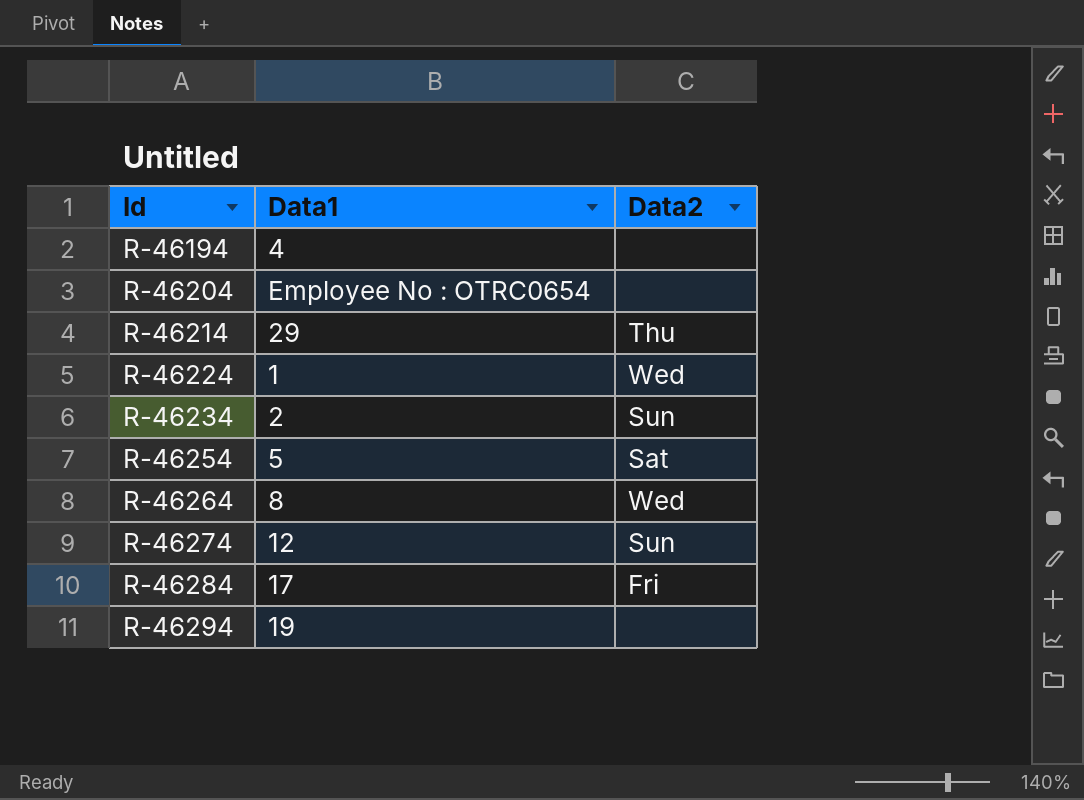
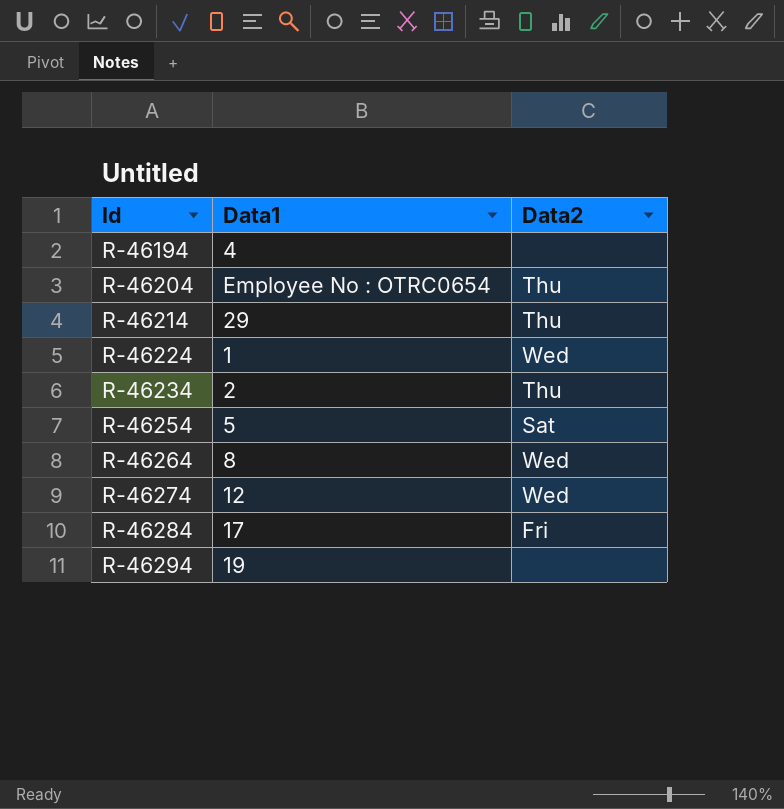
R-46204 | Data2: none -> Thu
R-46234 | Data2: Sun -> Thu
R-46274 | Data2: Sun -> Wed

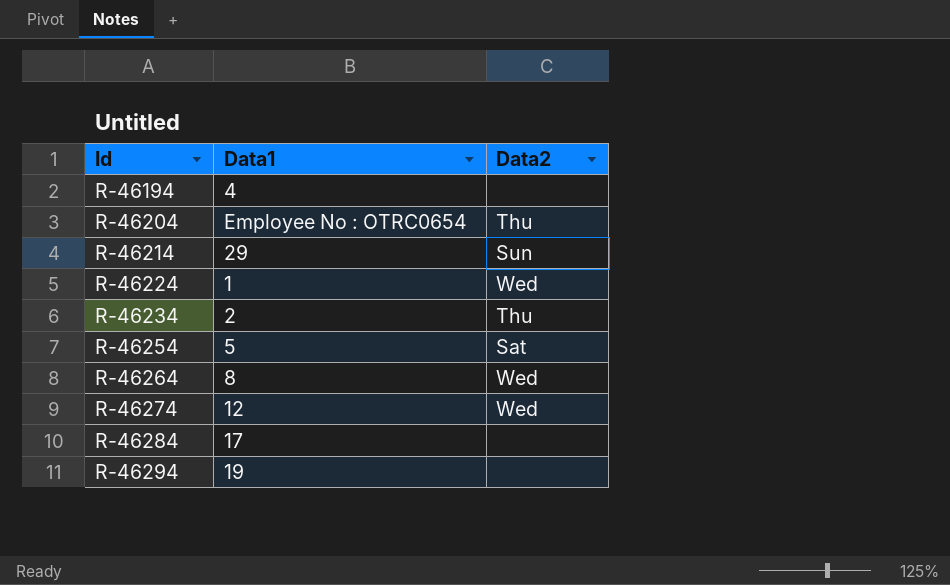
R-46214 | Data2: Thu -> Sun
R-46284 | Data2: Fri -> none

